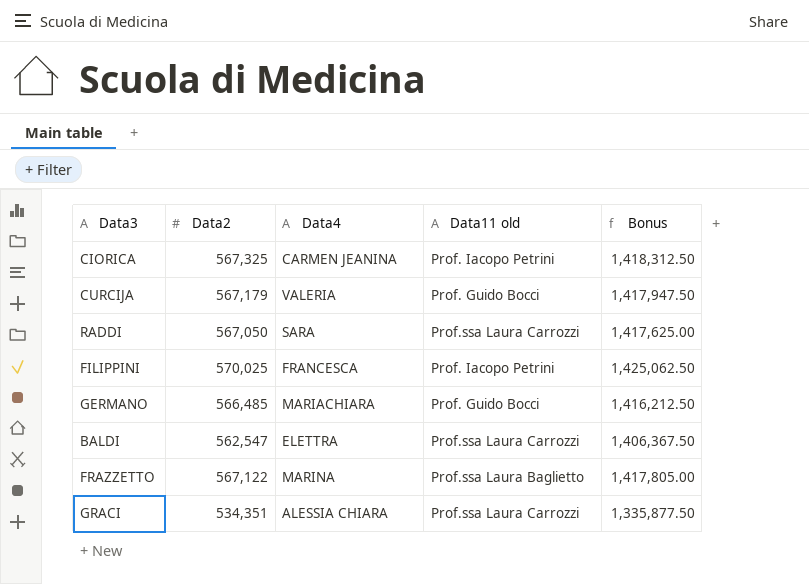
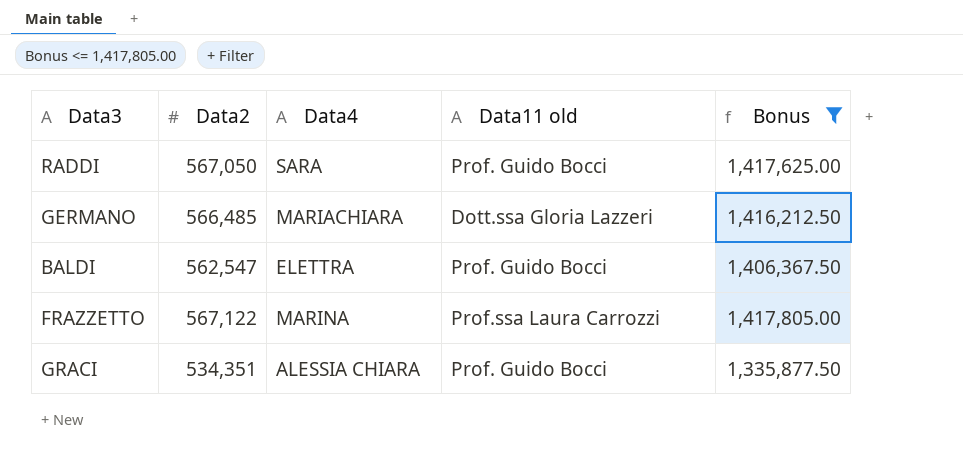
filter: none -> Bonus <= 1,417,805.00
RADDI | Data11 old: Prof.ssa Laura Carrozzi -> Prof. Guido Bocci
GERMANO | Data11 old: Prof. Guido Bocci -> Dott.ssa Gloria Lazzeri
BALDI | Data11 old: Prof.ssa Laura Carrozzi -> Prof. Guido Bocci
FRAZZETTO | Data11 old: Prof.ssa Laura Baglietto -> Prof.ssa Laura Carrozzi
GRACI | Data11 old: Prof.ssa Laura Carrozzi -> Prof. Guido Bocci

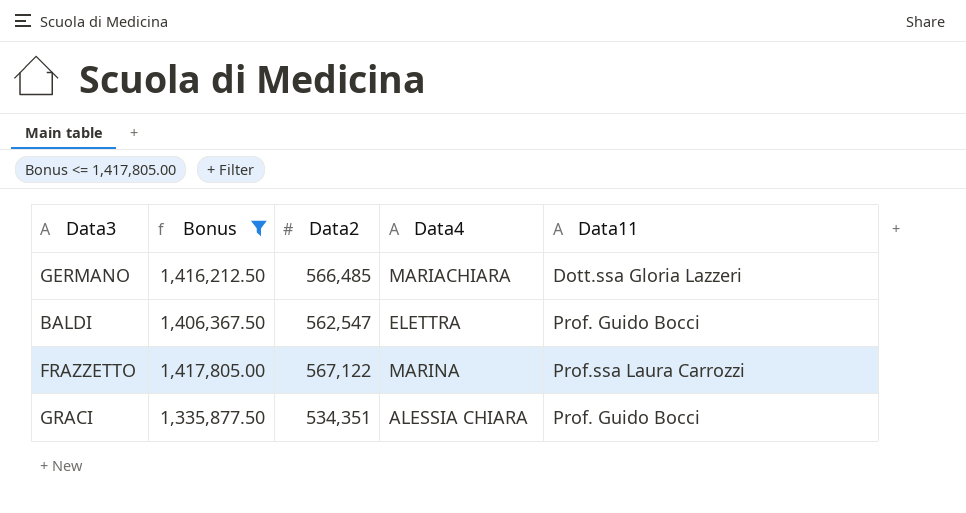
column Bonus | position: 5 -> 2
column name: Data11 old -> Data11
row RADDI: 567,050 | SARA | Prof. Guido Bocci | 1,417,625.00 -> none

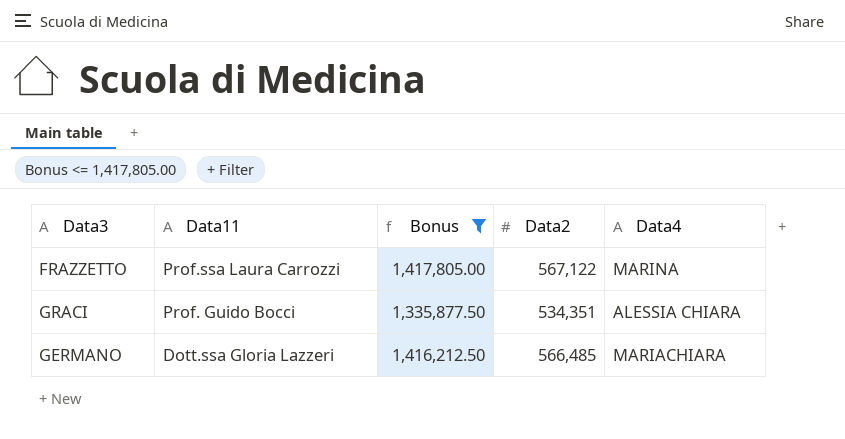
row order: none -> Data11 descending
column Data11 | position: 5 -> 2
row BALDI: 1,406,367.50 | 562,547 | ELETTRA | Prof. Guido Bocci -> none

